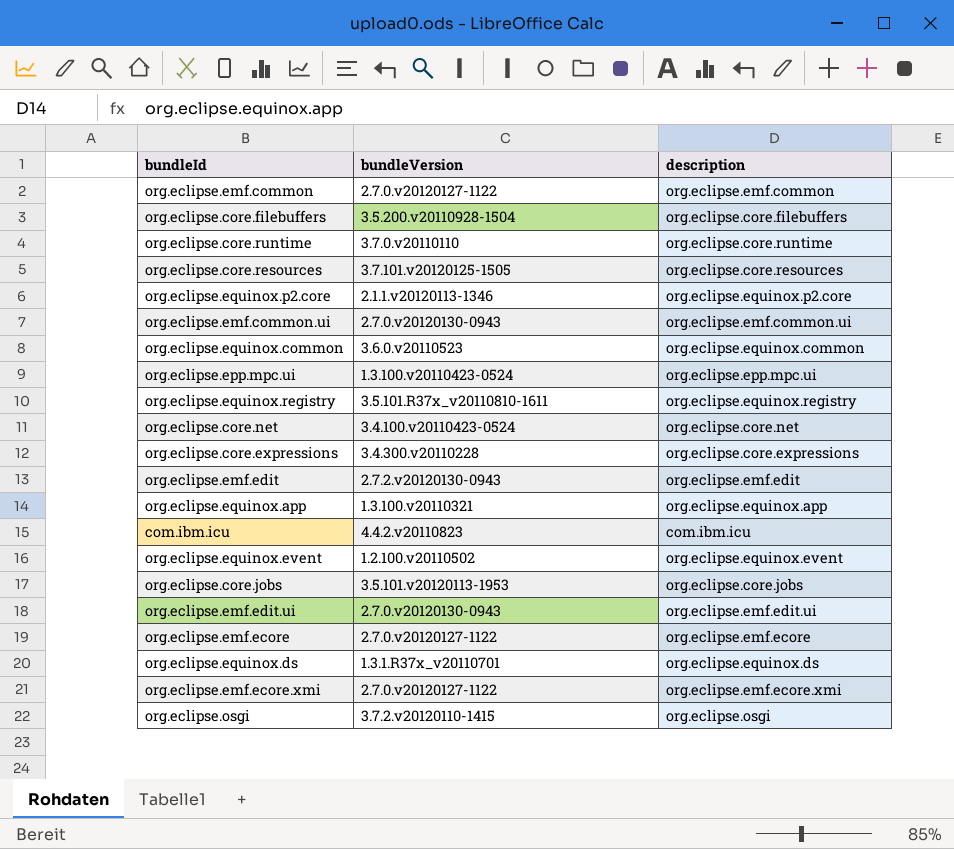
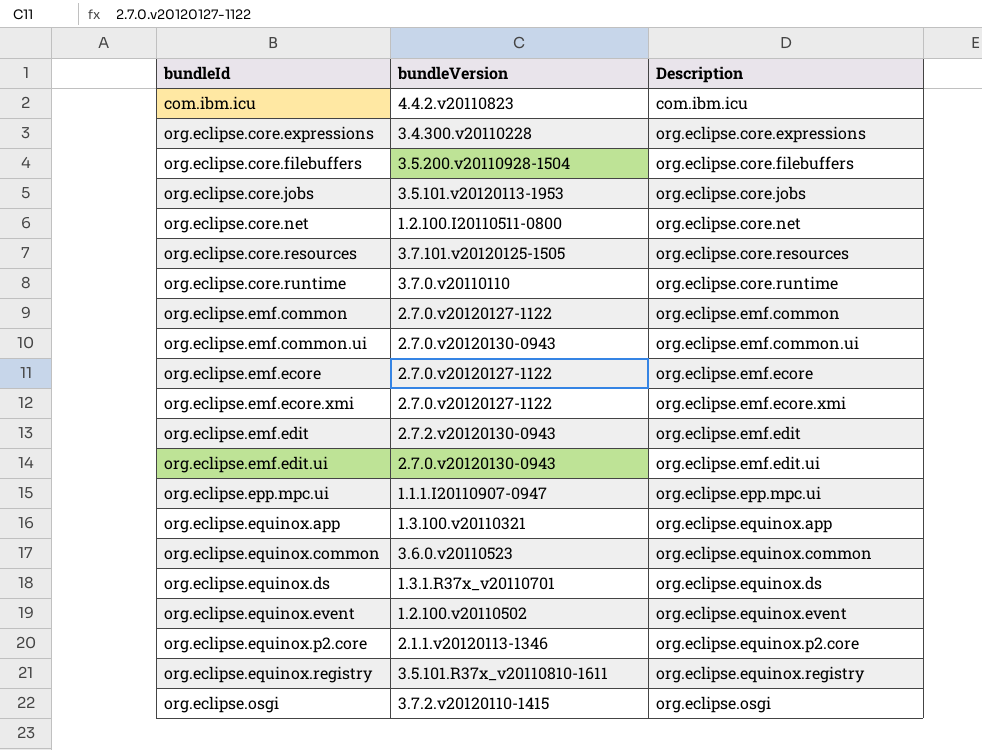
row order: none -> bundleId ascending
column name: description -> Description
org.eclipse.core.net | bundleVersion: 3.4.100.v20110423-0524 -> 1.2.100.I20110511-0800
org.eclipse.epp.mpc.ui | bundleVersion: 1.3.100.v20110423-0524 -> 1.1.1.I20110907-0947

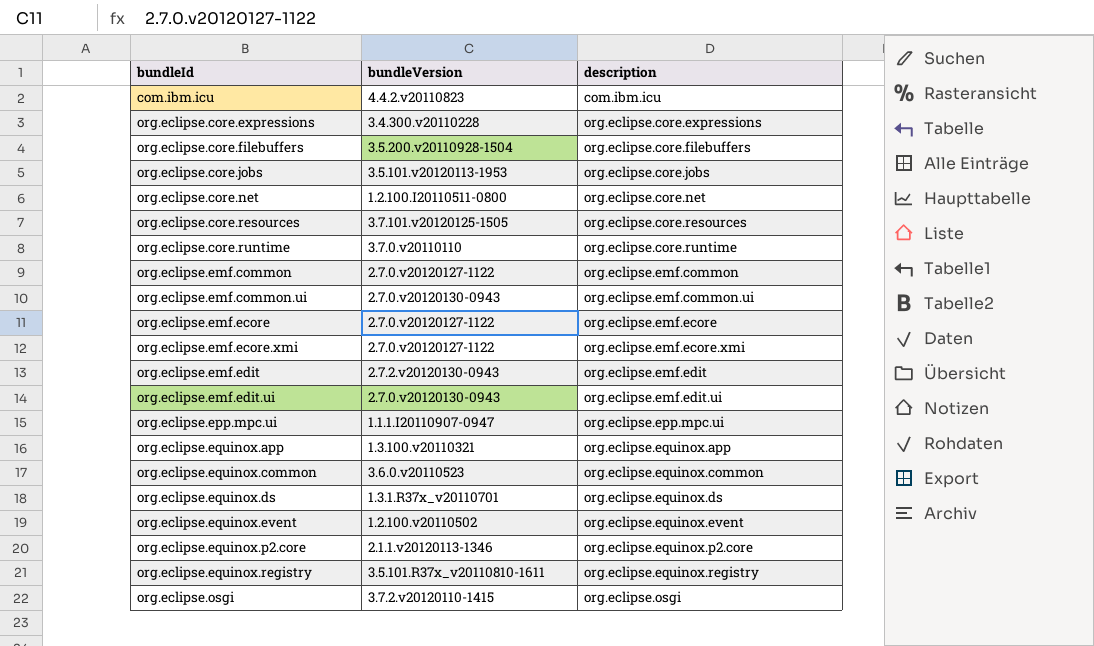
column name: Description -> description

